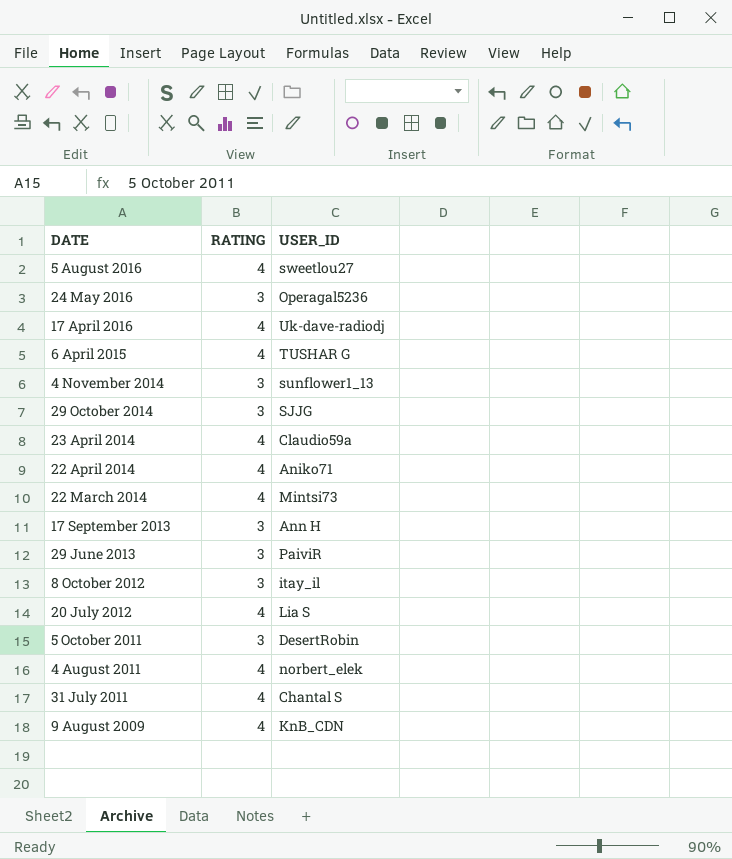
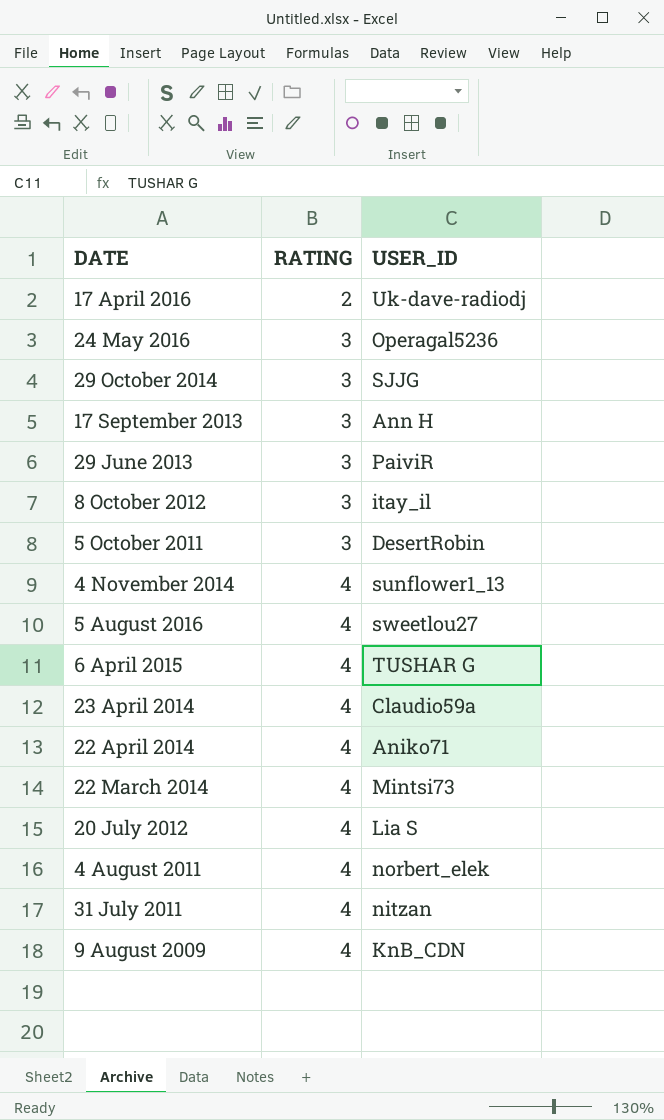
row order: DATE descending -> RATING ascending
17 April 2016 | RATING: 4 -> 2
4 November 2014 | RATING: 3 -> 4
31 July 2011 | USER_ID: Chantal S -> nitzan

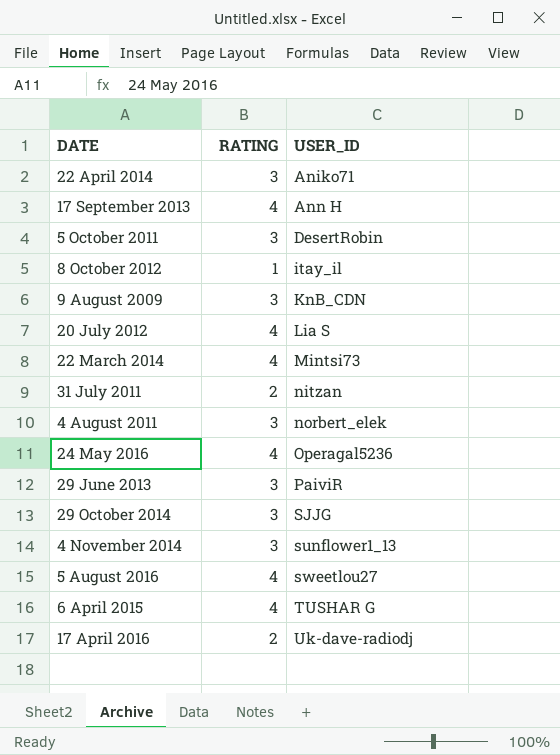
row order: RATING ascending -> USER_ID ascending
row 23 April 2014: 4 | Claudio59a -> none
22 April 2014 | RATING: 4 -> 3
17 September 2013 | RATING: 3 -> 4
8 October 2012 | RATING: 3 -> 1
9 August 2009 | RATING: 4 -> 3
31 July 2011 | RATING: 4 -> 2
4 August 2011 | RATING: 4 -> 3
24 May 2016 | RATING: 3 -> 4
4 November 2014 | RATING: 4 -> 3

